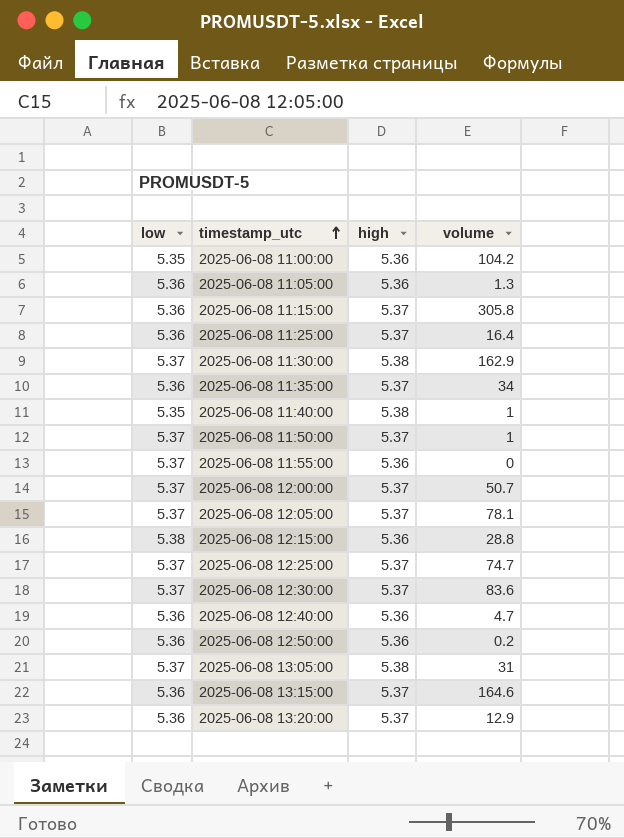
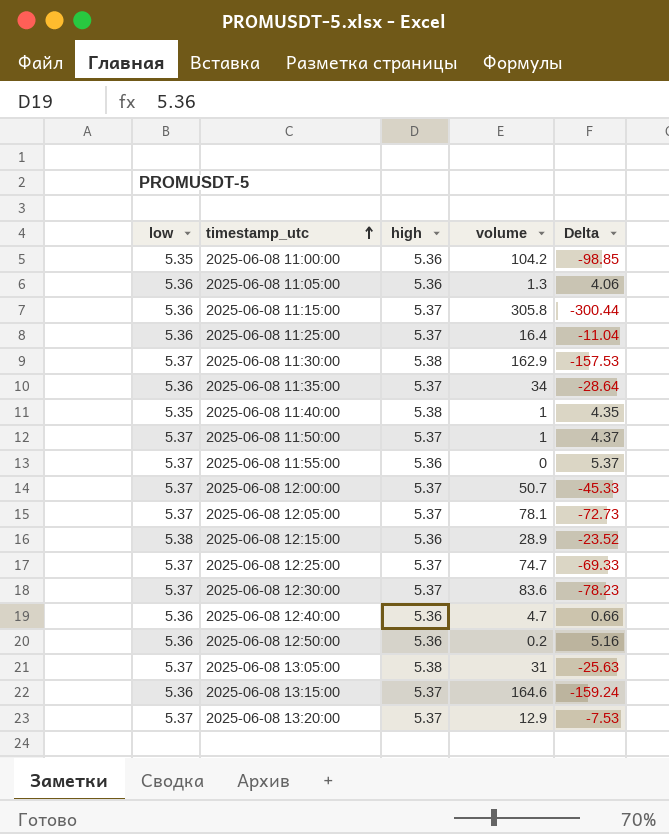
column Delta | formula: none -> [low] - [volume]
2025-06-08 12:15:00 | volume: 28.8 -> 28.9
2025-06-08 13:20:00 | low: 5.36 -> 5.37

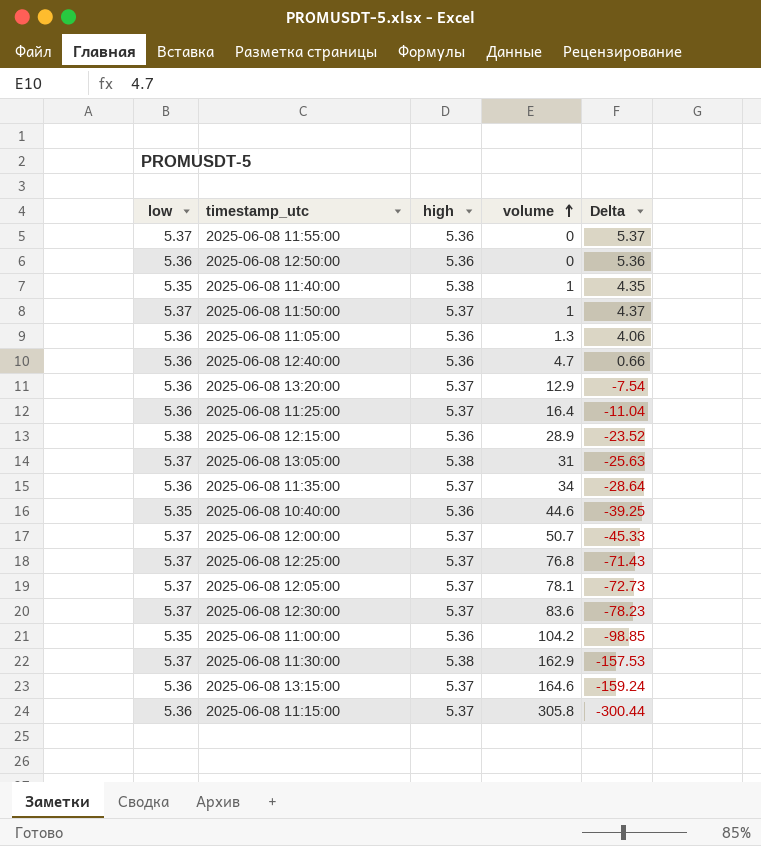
row order: timestamp_utc ascending -> volume ascending
2025-06-08 12:50:00 | volume: 0.2 -> 0
2025-06-08 12:50:00 | Delta: 5.16 -> 5.36
2025-06-08 13:20:00 | low: 5.37 -> 5.36
2025-06-08 13:20:00 | Delta: -7.53 -> -7.54
row 2025-06-08 10:40:00: none -> 5.35 | 5.36 | 44.6 | -39.25
2025-06-08 12:25:00 | volume: 74.7 -> 76.8
2025-06-08 12:25:00 | Delta: -69.33 -> -71.43

